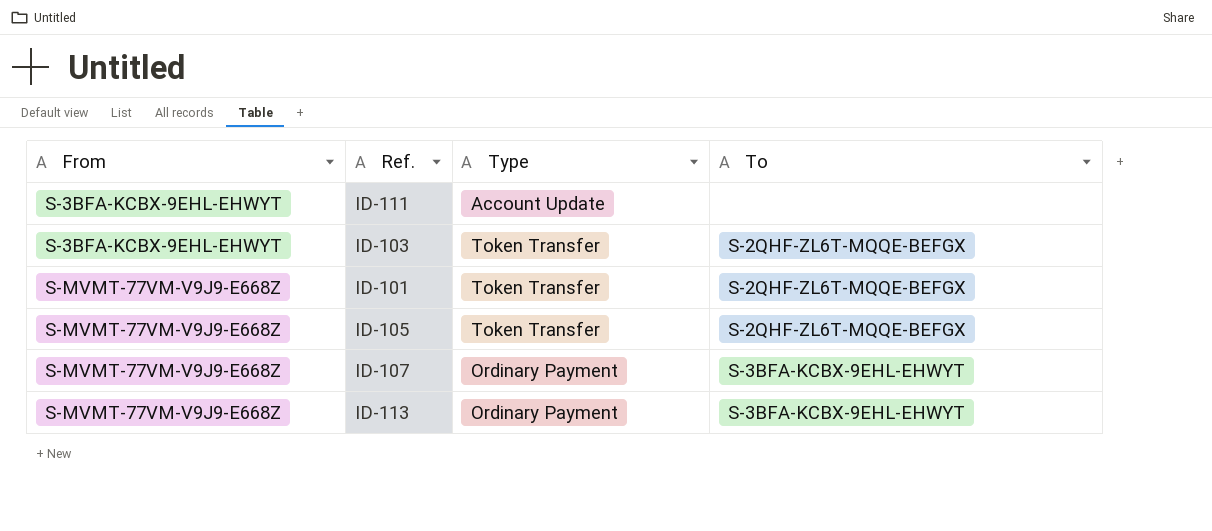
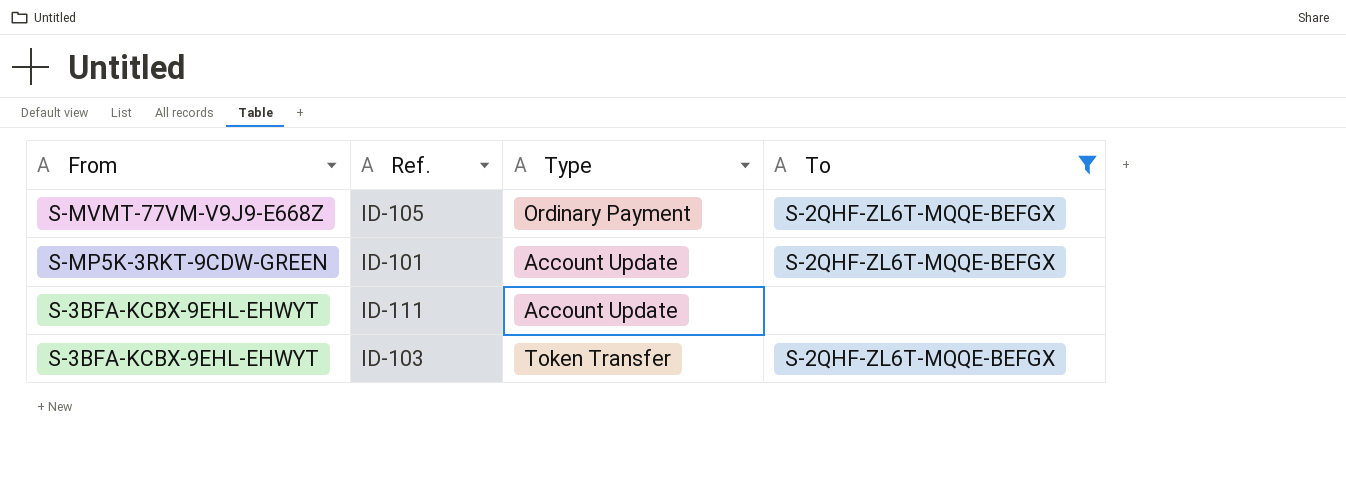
filter: none -> To != S-3BFA-KCBX-9EHL-EHWYT
row order: From ascending -> From descending
ID-105 | Type: Token Transfer -> Ordinary Payment
ID-101 | From: S-MVMT-77VM-V9J9-E668Z -> S-MP5K-3RKT-9CDW-GREEN
ID-101 | Type: Token Transfer -> Account Update

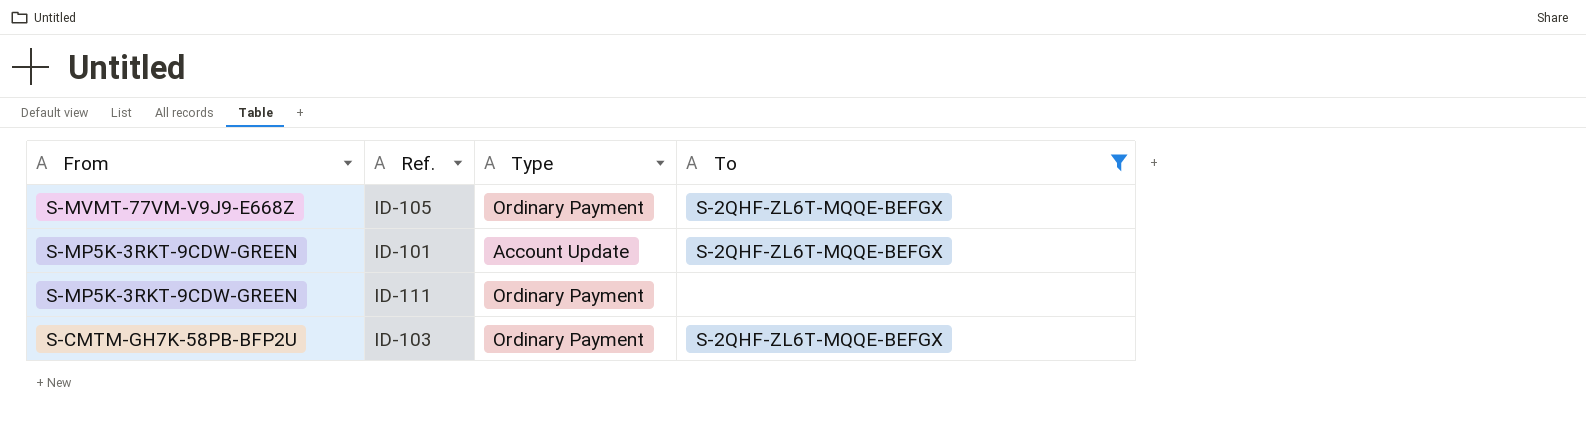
ID-111 | From: S-3BFA-KCBX-9EHL-EHWYT -> S-MP5K-3RKT-9CDW-GREEN
ID-111 | Type: Account Update -> Ordinary Payment
ID-103 | From: S-3BFA-KCBX-9EHL-EHWYT -> S-CMTM-GH7K-58PB-BFP2U
ID-103 | Type: Token Transfer -> Ordinary Payment

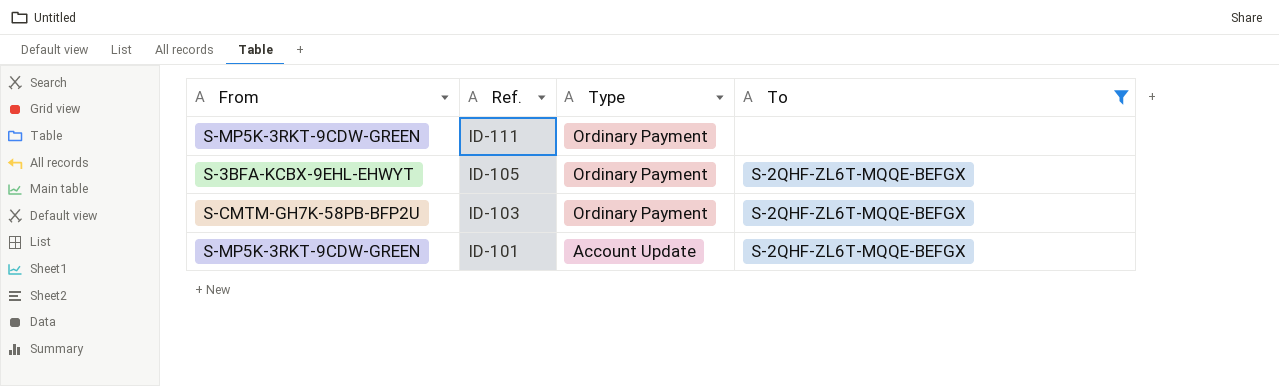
row order: From descending -> Ref. descending
ID-105 | From: S-MVMT-77VM-V9J9-E668Z -> S-3BFA-KCBX-9EHL-EHWYT

